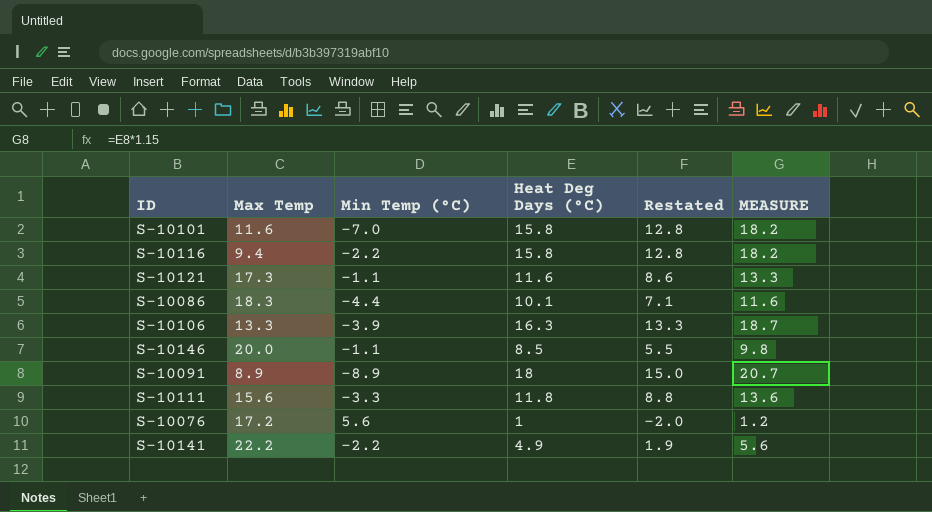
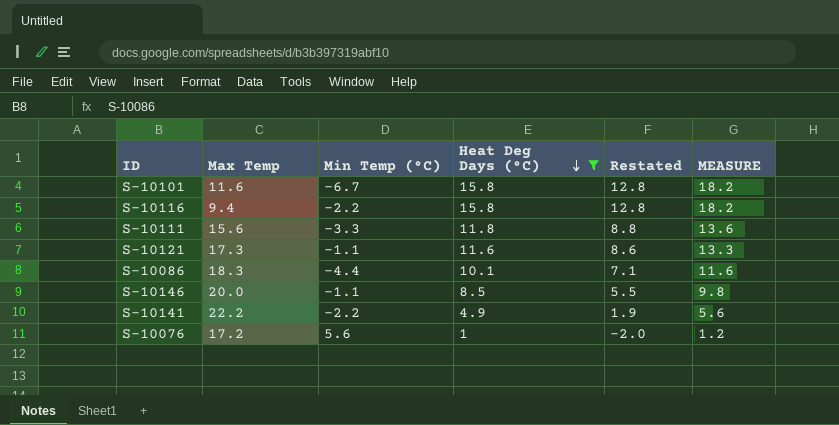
filter: none -> Heat Deg Days (°C) <= 15.8
row order: none -> Heat Deg Days (°C) descending
S-10101 | Min Temp (°C): -7.0 -> -6.7

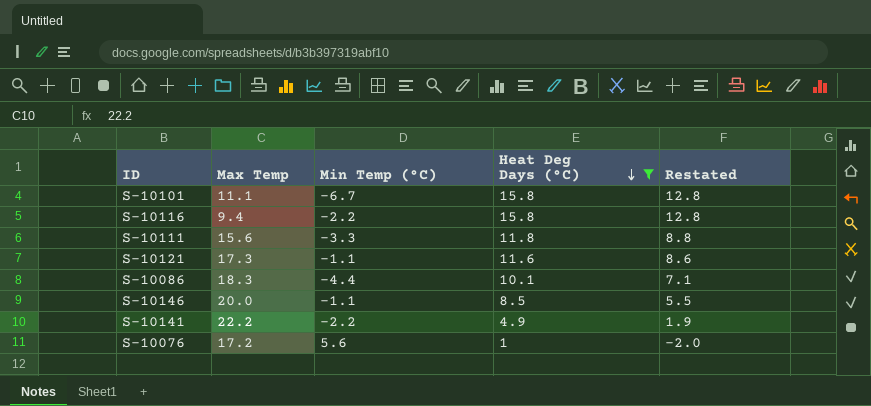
column MEASURE | formula: [Heat Deg Days (°C)] * 1.15 -> none
S-10101 | Max Temp: 11.6 -> 11.1

